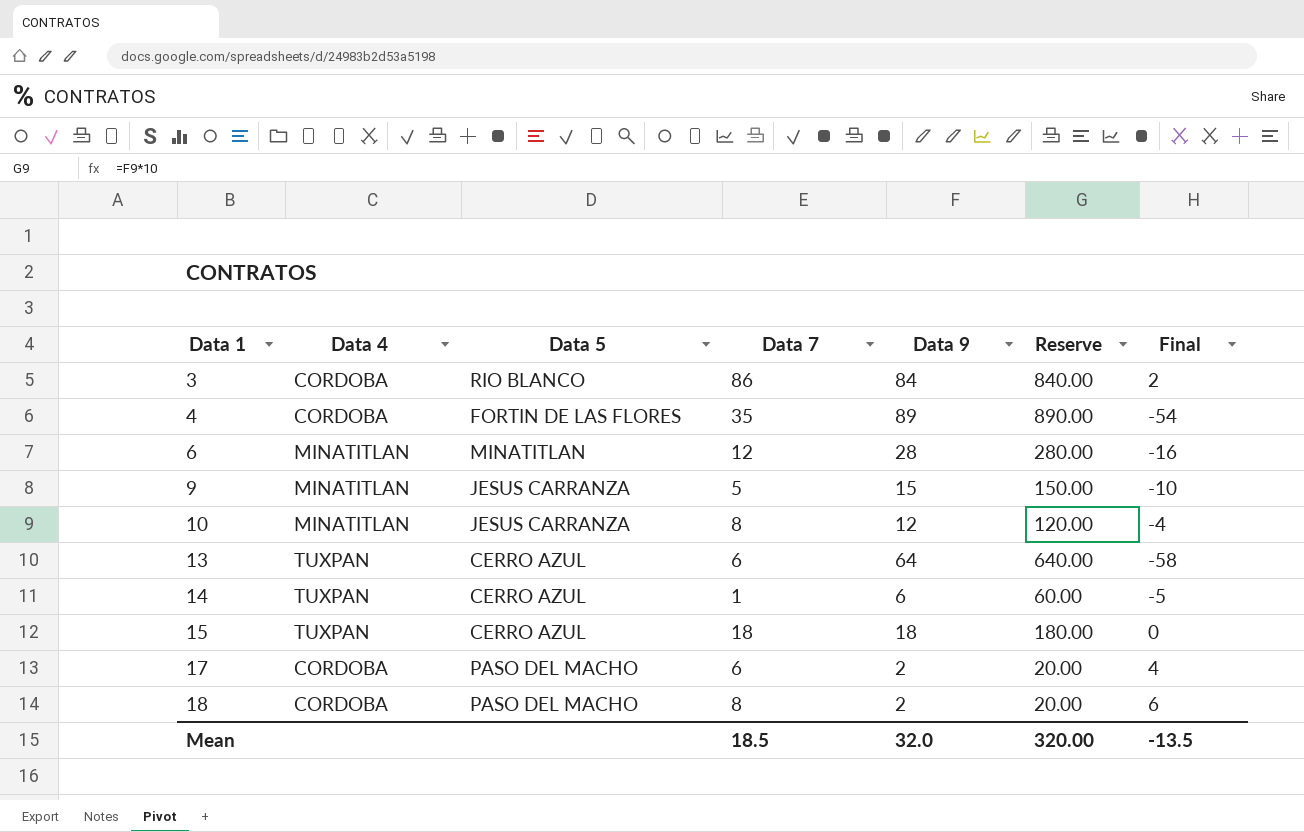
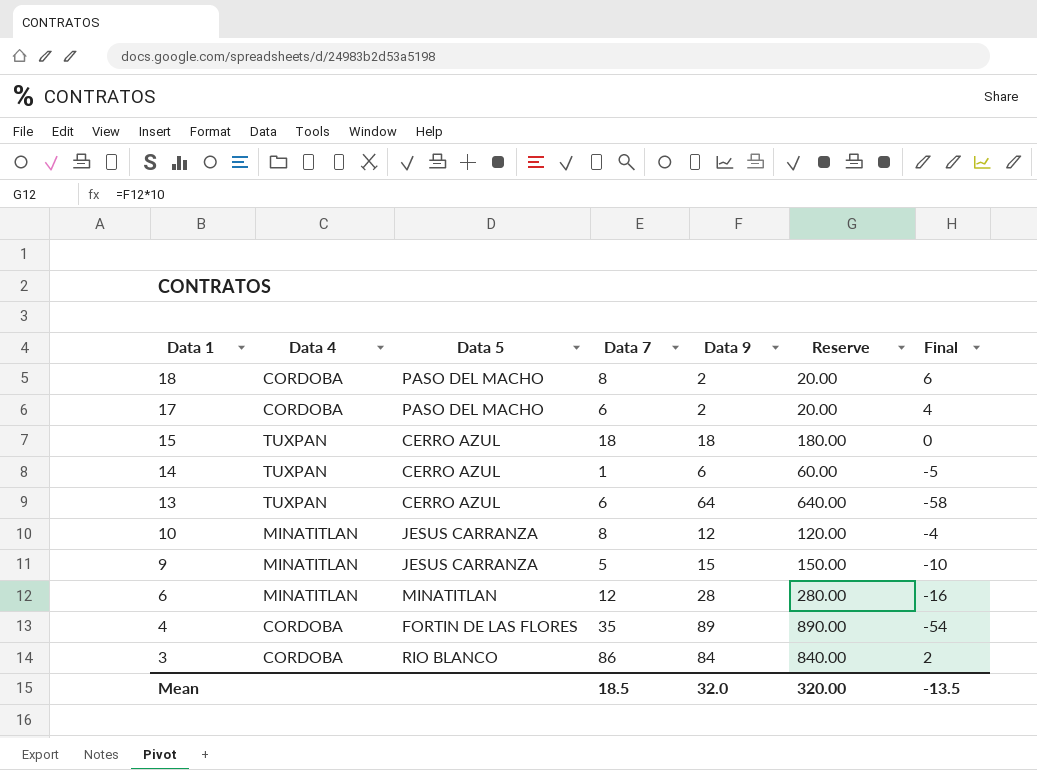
row order: Data 1 ascending -> Data 1 descending

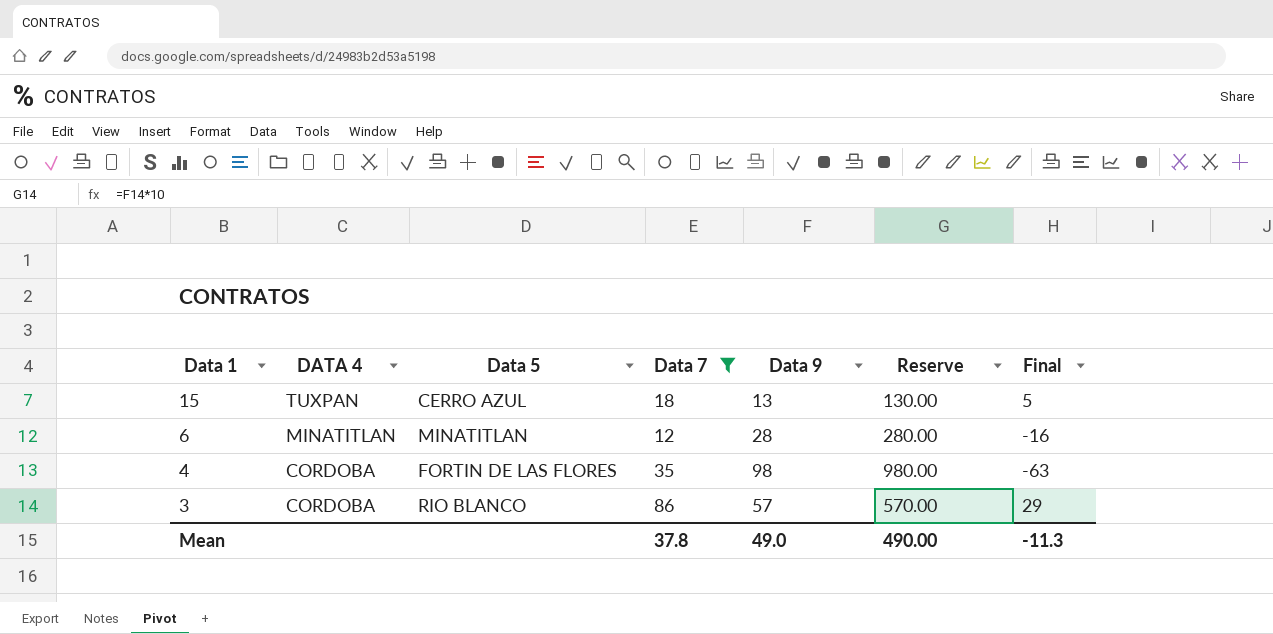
filter: none -> Data 7 >= 12
column name: Data 4 -> DATA 4
15 | Data 9: 18 -> 13
15 | Reserve: 180.00 -> 130.00
15 | Final: 0 -> 5
4 | Data 9: 89 -> 98
4 | Reserve: 890.00 -> 980.00
4 | Final: -54 -> -63
3 | Data 9: 84 -> 57
3 | Reserve: 840.00 -> 570.00
3 | Final: 2 -> 29
Mean | Data 7: 18.5 -> 37.8
Mean | Data 9: 32.0 -> 49.0
Mean | Reserve: 320.00 -> 490.00
Mean | Final: -13.5 -> -11.3

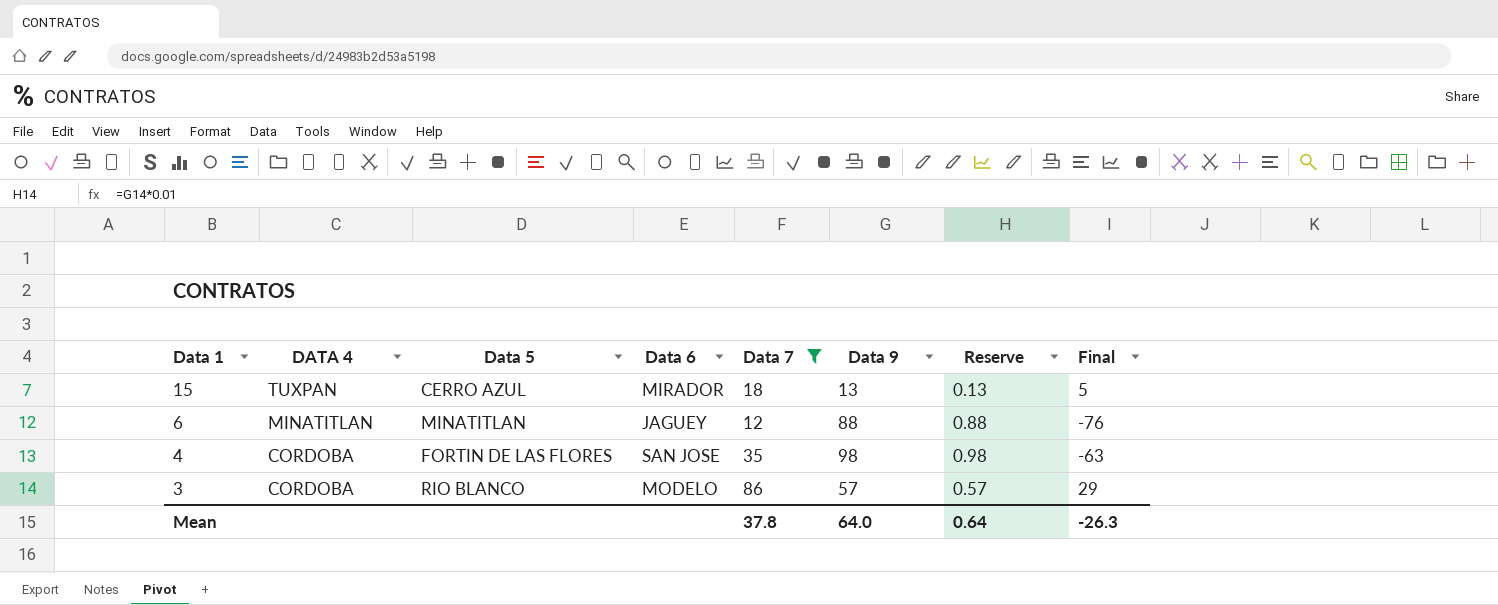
column Data 6 | position: none -> 4
column Reserve | formula: [Data 9] * 10 -> [Data 9] * 0.01
6 | Data 9: 28 -> 88
6 | Final: -16 -> -76
Mean | Data 9: 49.0 -> 64.0
Mean | Reserve: 490.00 -> 0.64
Mean | Final: -11.3 -> -26.3

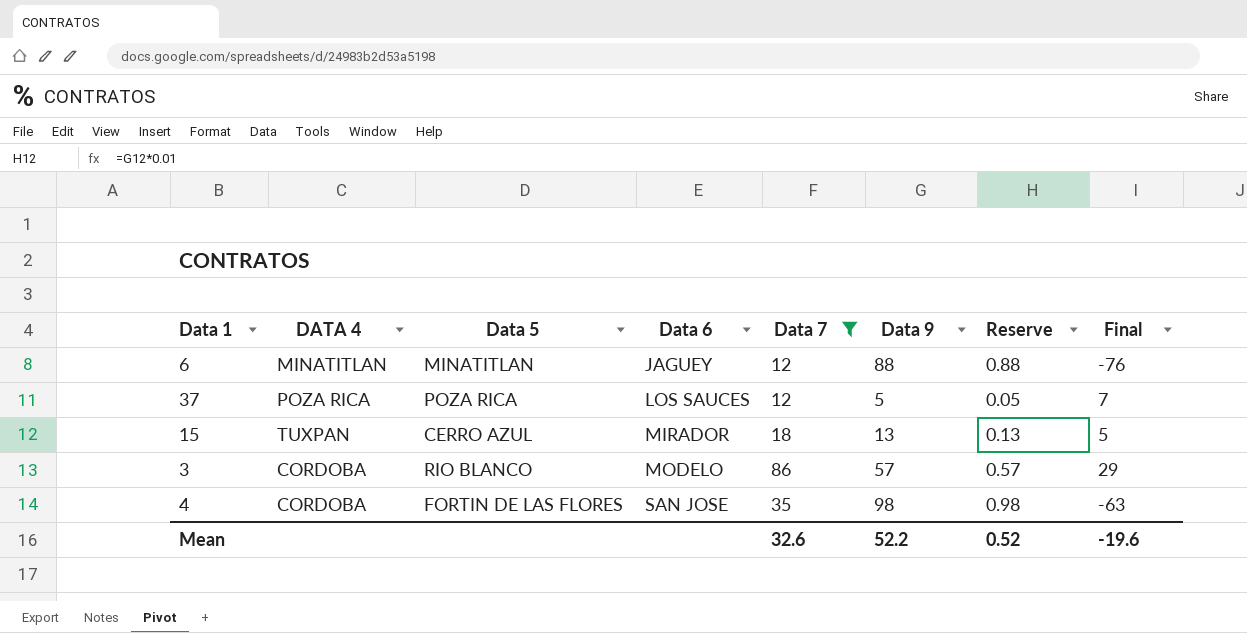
row order: Data 1 descending -> Data 6 ascending
row 37: none -> POZA RICA | POZA RICA | LOS SAUCES | 12 | 5 | 0.05 | 7
Mean | Data 7: 37.8 -> 32.6
Mean | Data 9: 64.0 -> 52.2
Mean | Reserve: 0.64 -> 0.52
Mean | Final: -26.3 -> -19.6

